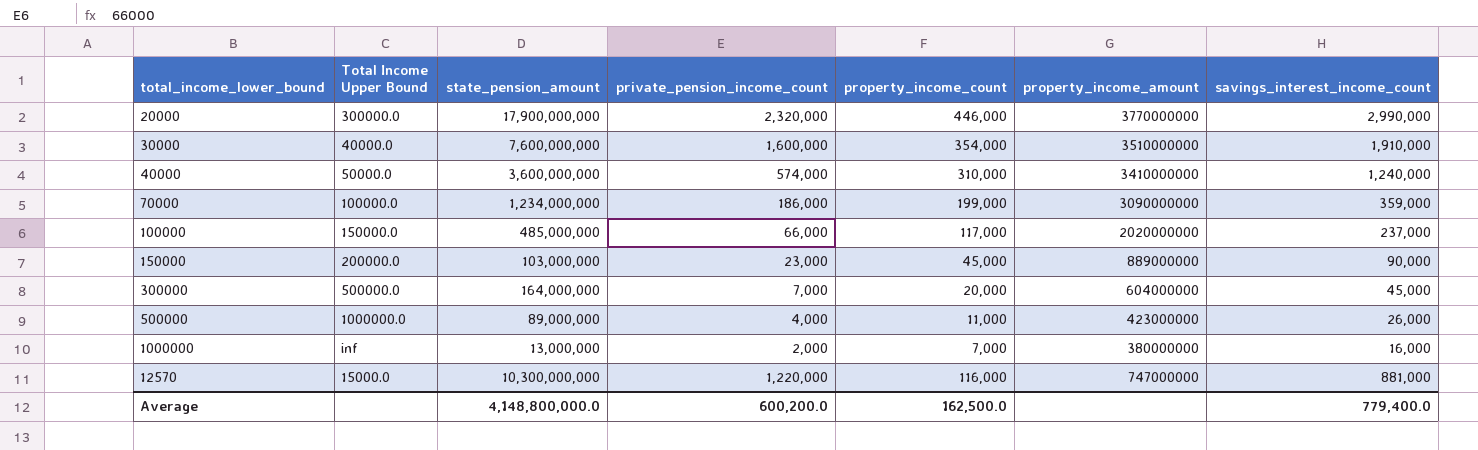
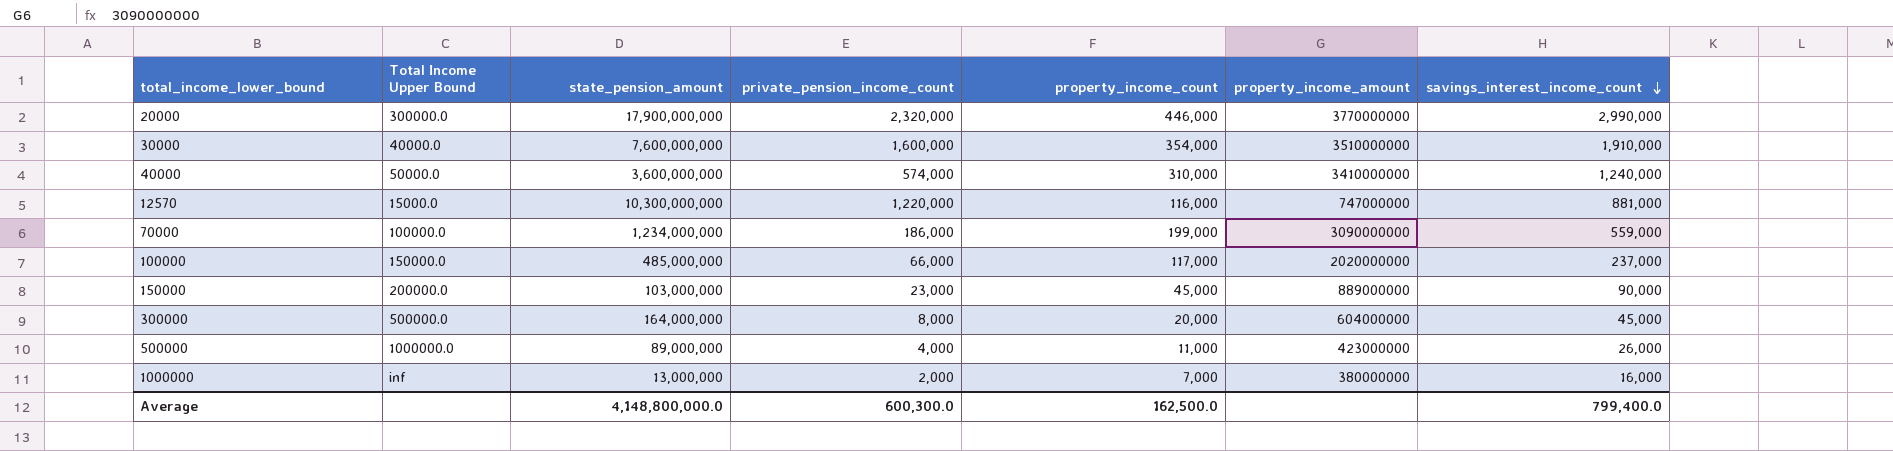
row order: none -> savings_interest_income_count descending
70000 | savings_interest_income_count: 359,000 -> 559,000
300000 | private_pension_income_count: 7,000 -> 8,000
Average | private_pension_income_count: 600,200.0 -> 600,300.0
Average | savings_interest_income_count: 779,400.0 -> 799,400.0

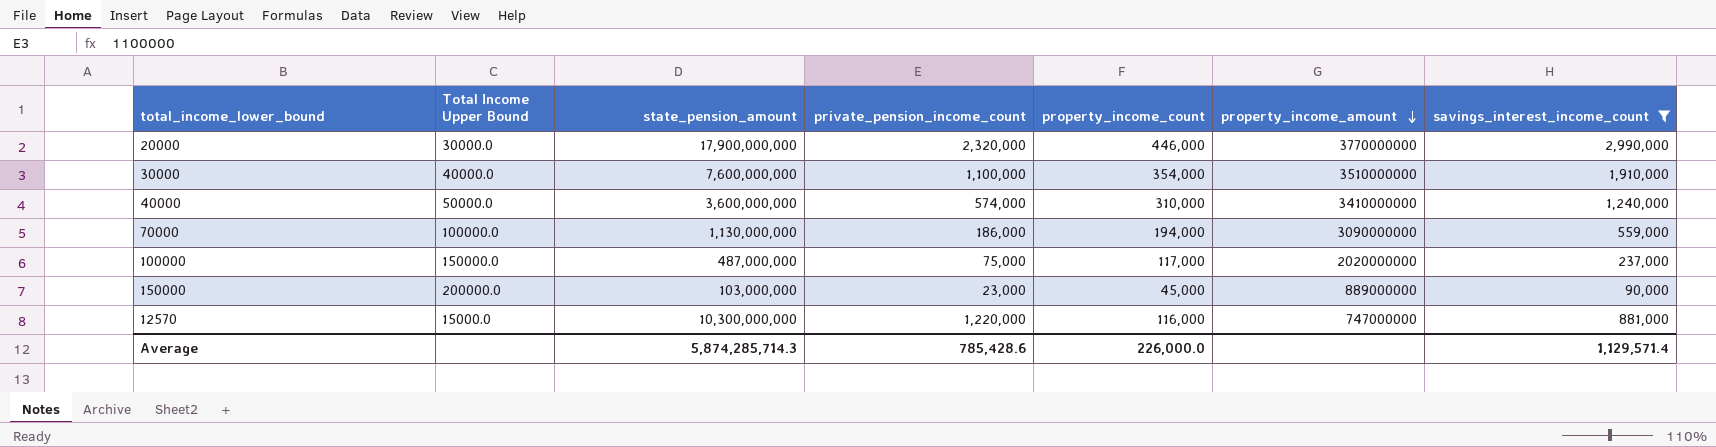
filter: none -> savings_interest_income_count >= 90,000
row order: savings_interest_income_count descending -> property_income_amount descending
20000 | Total Income Upper Bound: 300000.0 -> 30000.0
30000 | private_pension_income_count: 1,600,000 -> 1,100,000
70000 | state_pension_amount: 1,234,000,000 -> 1,130,000,000
70000 | property_income_count: 199,000 -> 194,000
100000 | state_pension_amount: 485,000,000 -> 487,000,000
100000 | private_pension_income_count: 66,000 -> 75,000
Average | state_pension_amount: 4,148,800,000.0 -> 5,874,285,714.3
Average | private_pension_income_count: 600,300.0 -> 785,428.6
Average | property_income_count: 162,500.0 -> 226,000.0
Average | savings_interest_income_count: 799,400.0 -> 1,129,571.4

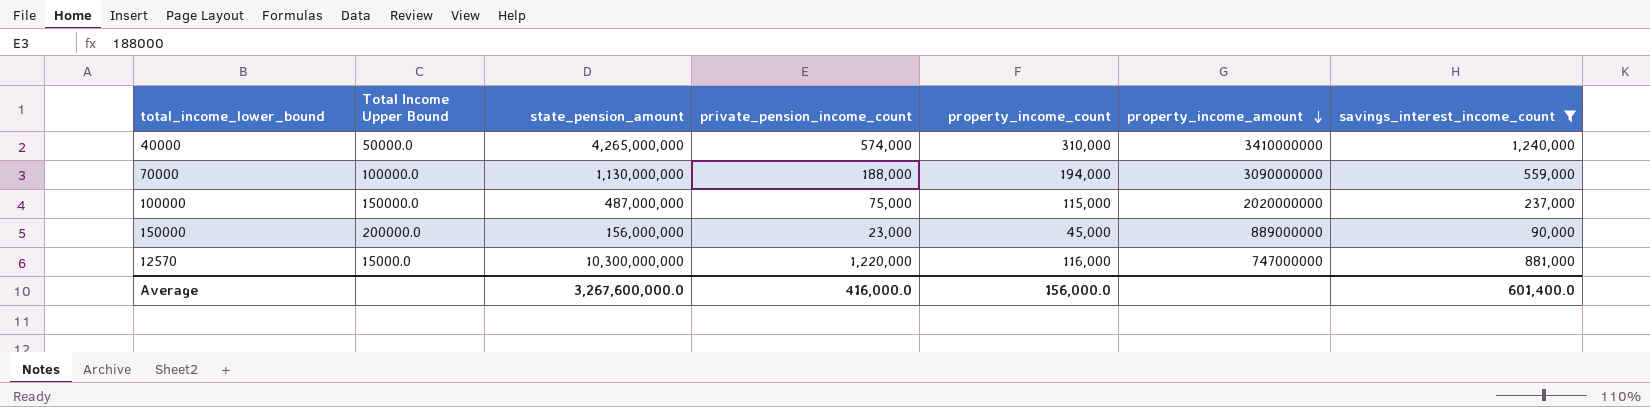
row 20000: 30000.0 | 17,900,000,000 | 2,320,000 | 446,000 | 3770000000 | 2,990,000 -> none
row 30000: 40000.0 | 7,600,000,000 | 1,100,000 | 354,000 | 3510000000 | 1,910,000 -> none
40000 | state_pension_amount: 3,600,000,000 -> 4,265,000,000
70000 | private_pension_income_count: 186,000 -> 188,000
100000 | property_income_count: 117,000 -> 115,000
150000 | state_pension_amount: 103,000,000 -> 156,000,000
Average | state_pension_amount: 5,874,285,714.3 -> 3,267,600,000.0
Average | private_pension_income_count: 785,428.6 -> 416,000.0
Average | property_income_count: 226,000.0 -> 156,000.0
Average | savings_interest_income_count: 1,129,571.4 -> 601,400.0

